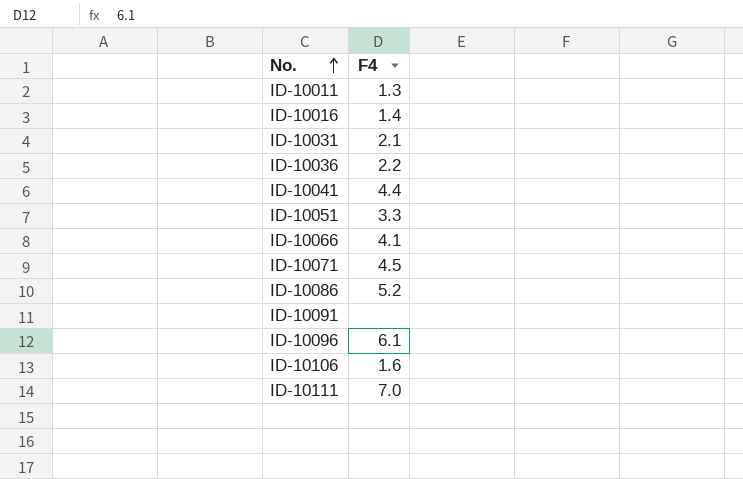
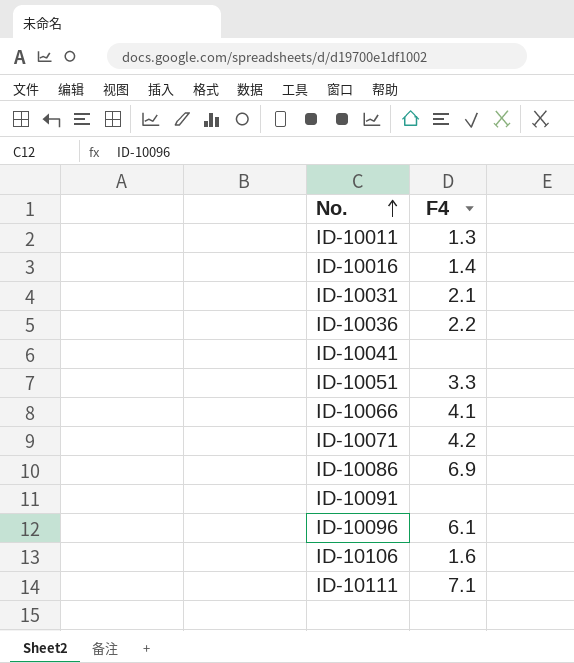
ID-10041 | F4: 4.4 -> none
ID-10071 | F4: 4.5 -> 4.2
ID-10086 | F4: 5.2 -> 6.9
ID-10111 | F4: 7.0 -> 7.1

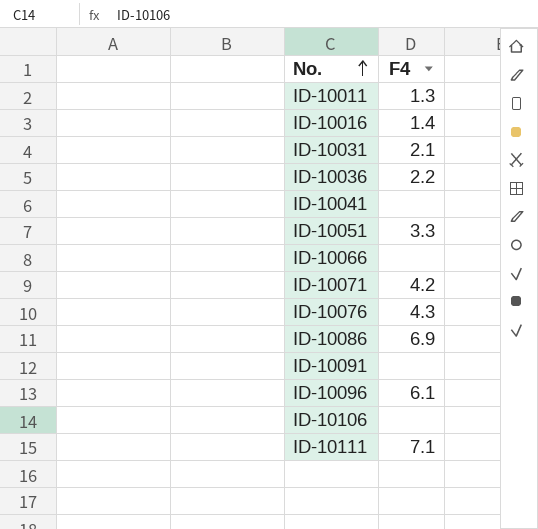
ID-10066 | F4: 4.1 -> none
row ID-10076: none -> 4.3
ID-10106 | F4: 1.6 -> none

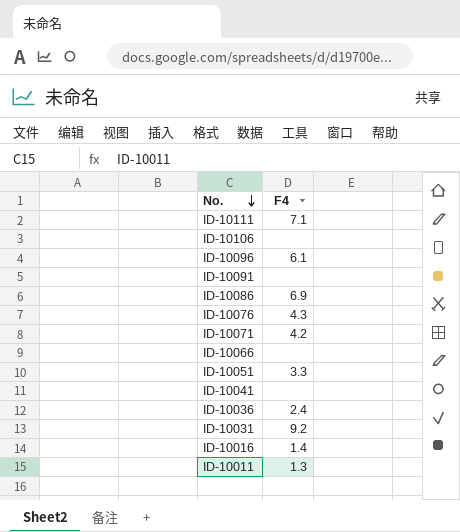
row order: No. ascending -> No. descending
ID-10036 | F4: 2.2 -> 2.4
ID-10031 | F4: 2.1 -> 9.2

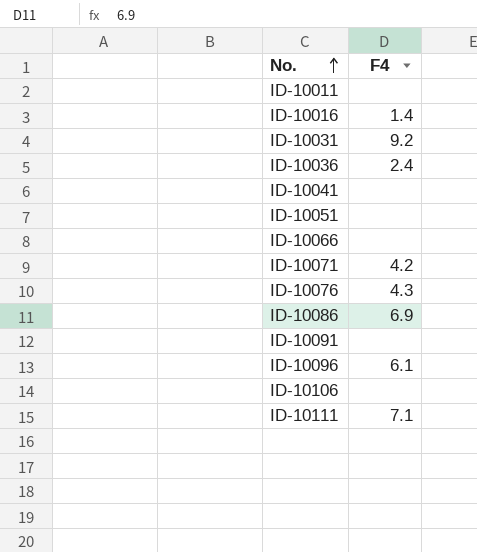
row order: No. descending -> No. ascending
ID-10011 | F4: 1.3 -> none
ID-10051 | F4: 3.3 -> none

